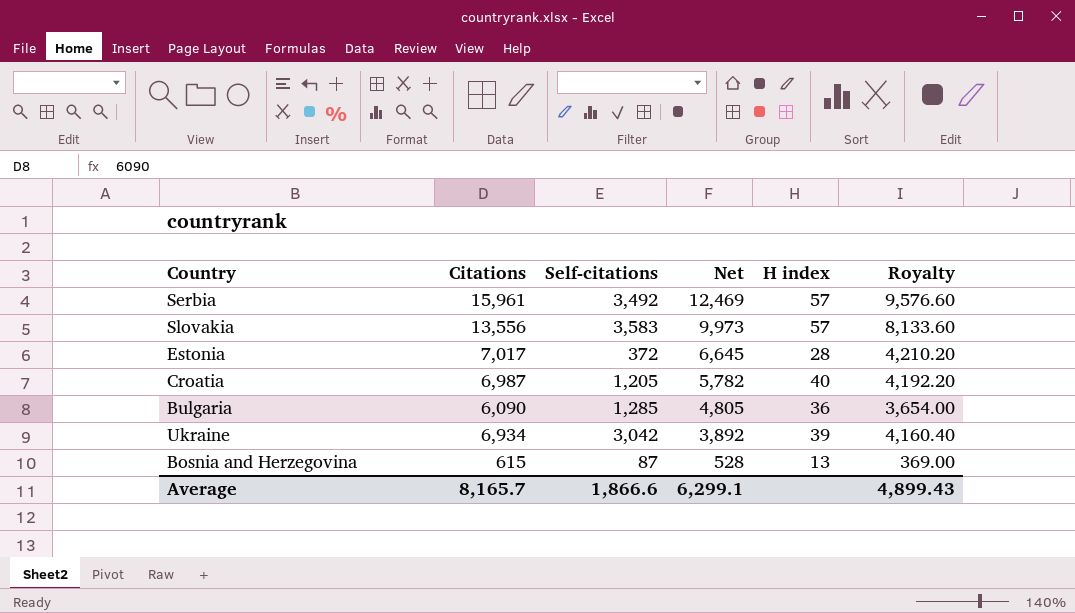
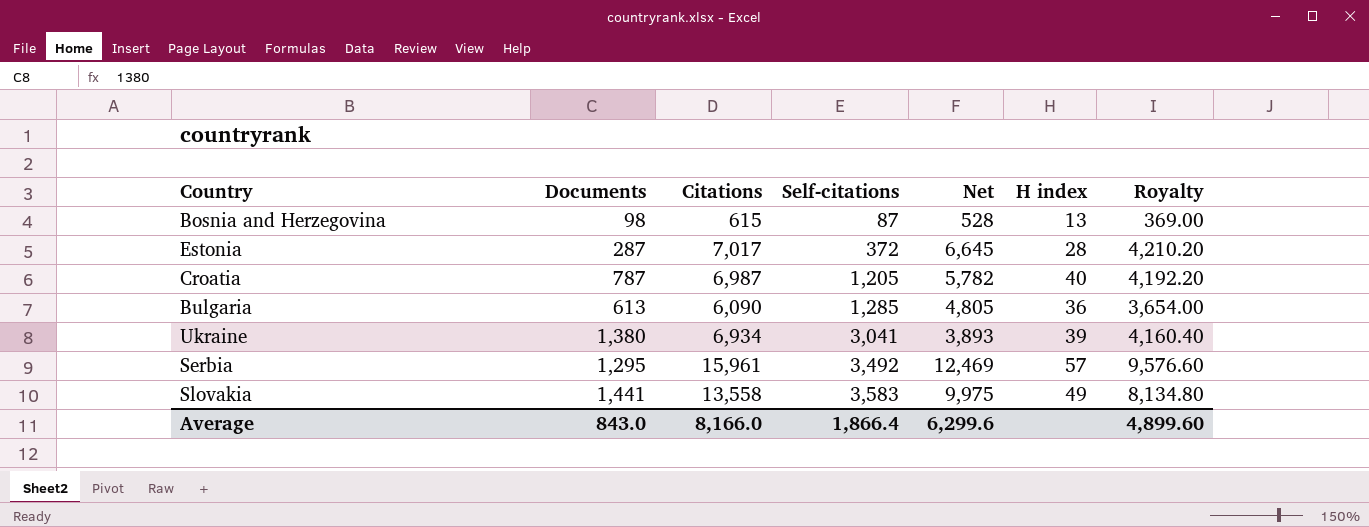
row order: Net descending -> Self-citations ascending
column Documents | position: none -> 2
Ukraine | Self-citations: 3,042 -> 3,041
Ukraine | Net: 3,892 -> 3,893
Slovakia | Citations: 13,556 -> 13,558
Slovakia | Net: 9,973 -> 9,975
Slovakia | H index: 57 -> 49
Slovakia | Royalty: 8,133.60 -> 8,134.80
Average | Citations: 8,165.7 -> 8,166.0
Average | Self-citations: 1,866.6 -> 1,866.4
Average | Net: 6,299.1 -> 6,299.6
Average | Royalty: 4,899.43 -> 4,899.60

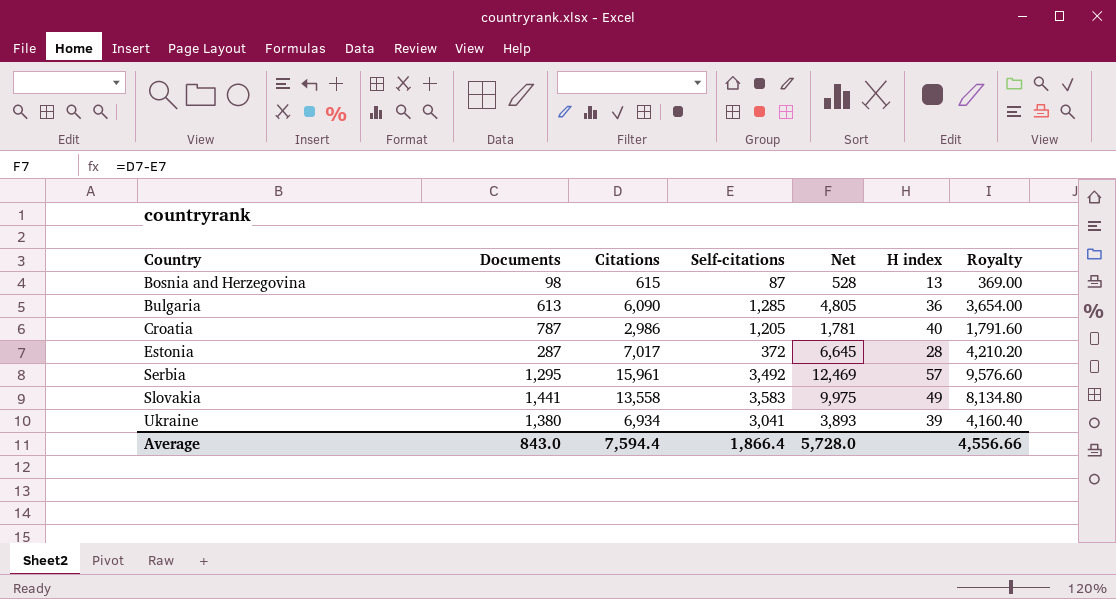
row order: Self-citations ascending -> Country ascending
Croatia | Citations: 6,987 -> 2,986
Croatia | Net: 5,782 -> 1,781
Croatia | Royalty: 4,192.20 -> 1,791.60
Average | Citations: 8,166.0 -> 7,594.4
Average | Net: 6,299.6 -> 5,728.0
Average | Royalty: 4,899.60 -> 4,556.66

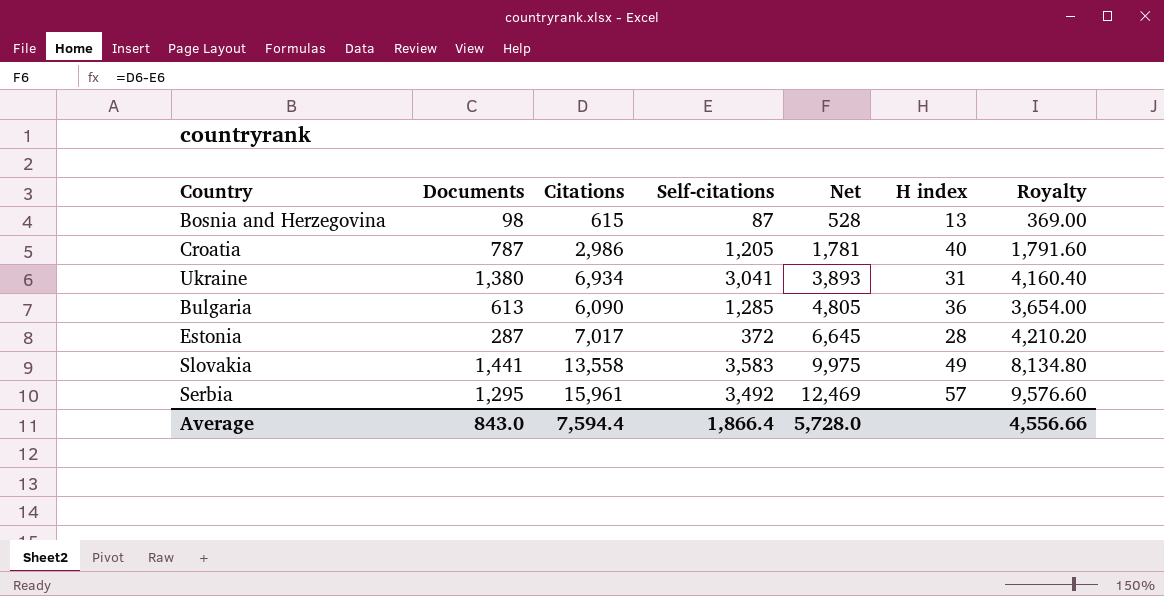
row order: Country ascending -> Net ascending
Ukraine | H index: 39 -> 31

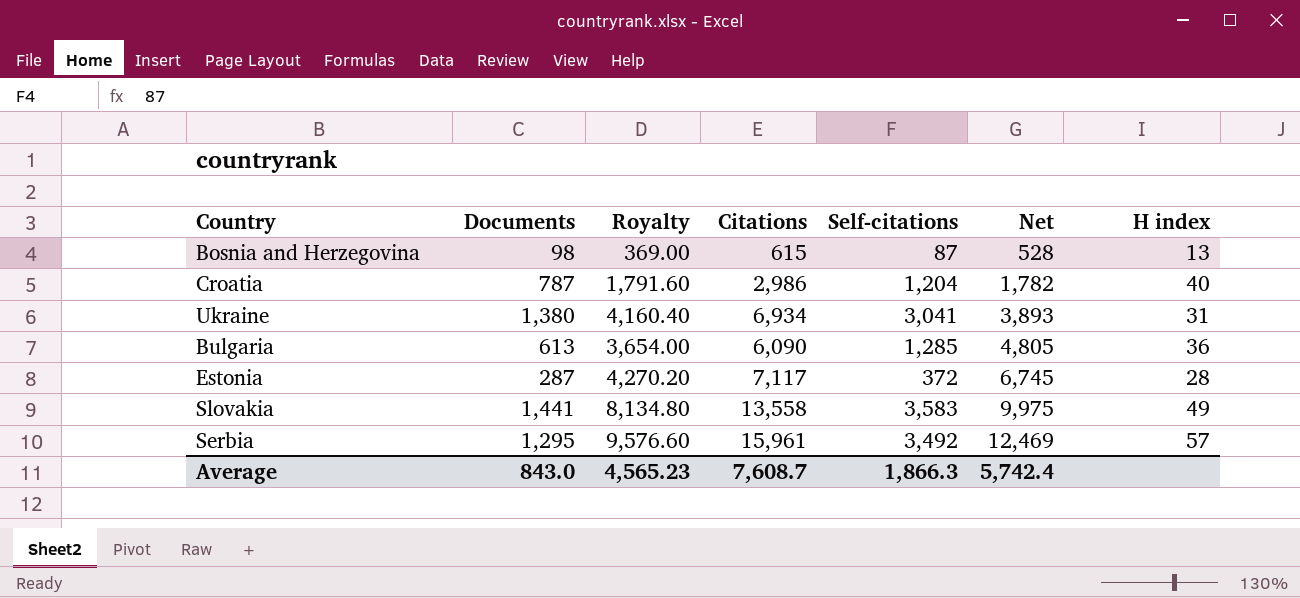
column Royalty | position: 7 -> 3
Croatia | Self-citations: 1,205 -> 1,204
Croatia | Net: 1,781 -> 1,782
Estonia | Royalty: 4,210.20 -> 4,270.20
Estonia | Citations: 7,017 -> 7,117
Estonia | Net: 6,645 -> 6,745
Average | Royalty: 4,556.66 -> 4,565.23
Average | Citations: 7,594.4 -> 7,608.7
Average | Self-citations: 1,866.4 -> 1,866.3
Average | Net: 5,728.0 -> 5,742.4

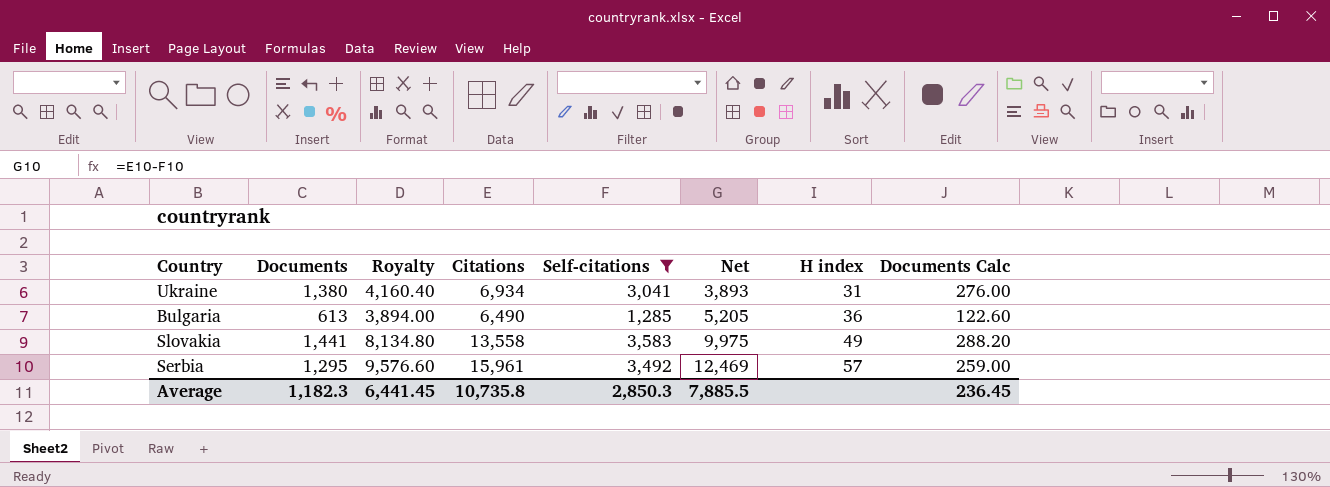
filter: none -> Self-citations >= 1,285
column Documents Calc | formula: none -> [Documents] * 0.2
Bulgaria | Royalty: 3,654.00 -> 3,894.00
Bulgaria | Citations: 6,090 -> 6,490
Bulgaria | Net: 4,805 -> 5,205
Average | Documents: 843.0 -> 1,182.3
Average | Royalty: 4,565.23 -> 6,441.45
Average | Citations: 7,608.7 -> 10,735.8
Average | Self-citations: 1,866.3 -> 2,850.3
Average | Net: 5,742.4 -> 7,885.5

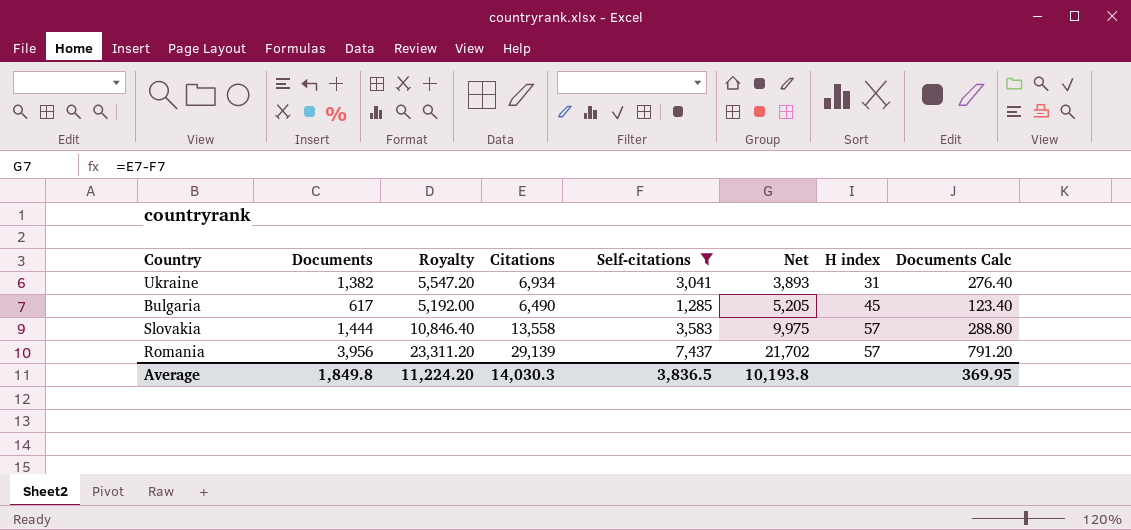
column Royalty | formula: [Citations] * 0.6 -> [Citations] * 0.8
row Serbia: 1,295 | 9,576.60 | 15,961 | 3,492 | 12,469 | 57 | 259.00 -> none
Ukraine | Documents: 1,380 -> 1,382
Ukraine | Documents Calc: 276.00 -> 276.40
Bulgaria | Documents: 613 -> 617
Bulgaria | H index: 36 -> 45
Bulgaria | Documents Calc: 122.60 -> 123.40
Slovakia | Documents: 1,441 -> 1,444
Slovakia | H index: 49 -> 57
Slovakia | Documents Calc: 288.20 -> 288.80
row Romania: none -> 3,956 | 23,311.20 | 29,139 | 7,437 | 21,702 | 57 | 791.20
Average | Documents: 1,182.3 -> 1,849.8
Average | Royalty: 6,441.45 -> 11,224.20
Average | Citations: 10,735.8 -> 14,030.3
Average | Self-citations: 2,850.3 -> 3,836.5
Average | Net: 7,885.5 -> 10,193.8
Average | Documents Calc: 236.45 -> 369.95

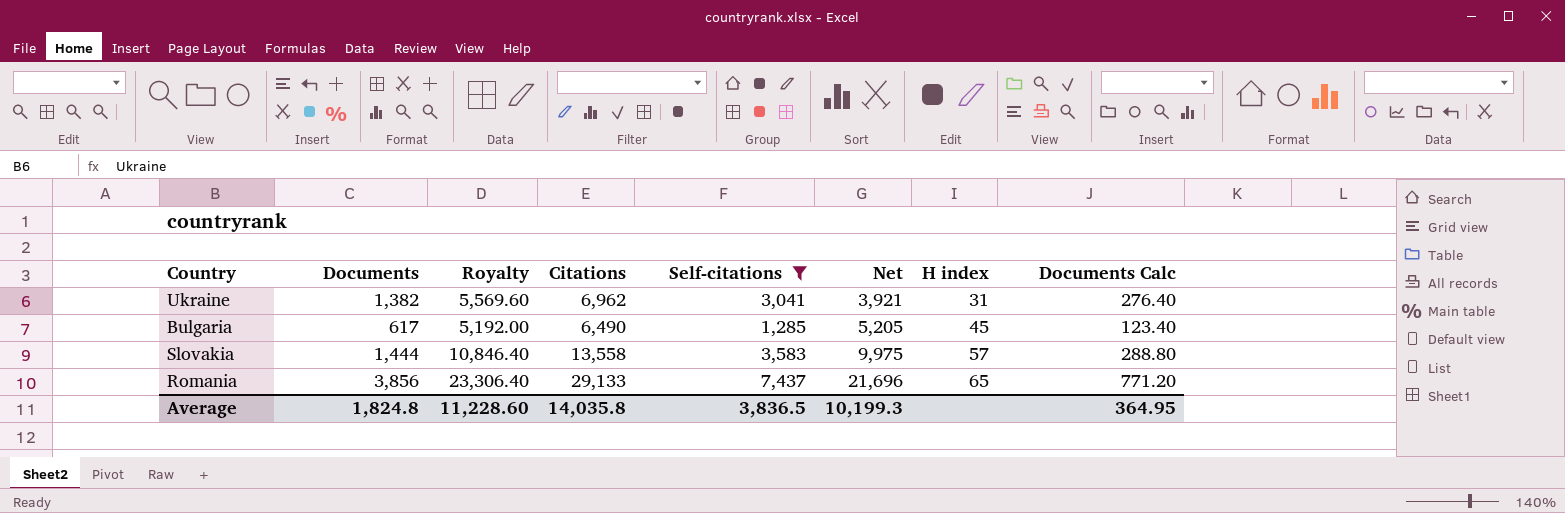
Ukraine | Royalty: 5,547.20 -> 5,569.60
Ukraine | Citations: 6,934 -> 6,962
Ukraine | Net: 3,893 -> 3,921
Romania | Documents: 3,956 -> 3,856
Romania | Royalty: 23,311.20 -> 23,306.40
Romania | Citations: 29,139 -> 29,133
Romania | Net: 21,702 -> 21,696
Romania | H index: 57 -> 65
Romania | Documents Calc: 791.20 -> 771.20
Average | Documents: 1,849.8 -> 1,824.8
Average | Royalty: 11,224.20 -> 11,228.60
Average | Citations: 14,030.3 -> 14,035.8
Average | Net: 10,193.8 -> 10,199.3
Average | Documents Calc: 369.95 -> 364.95

